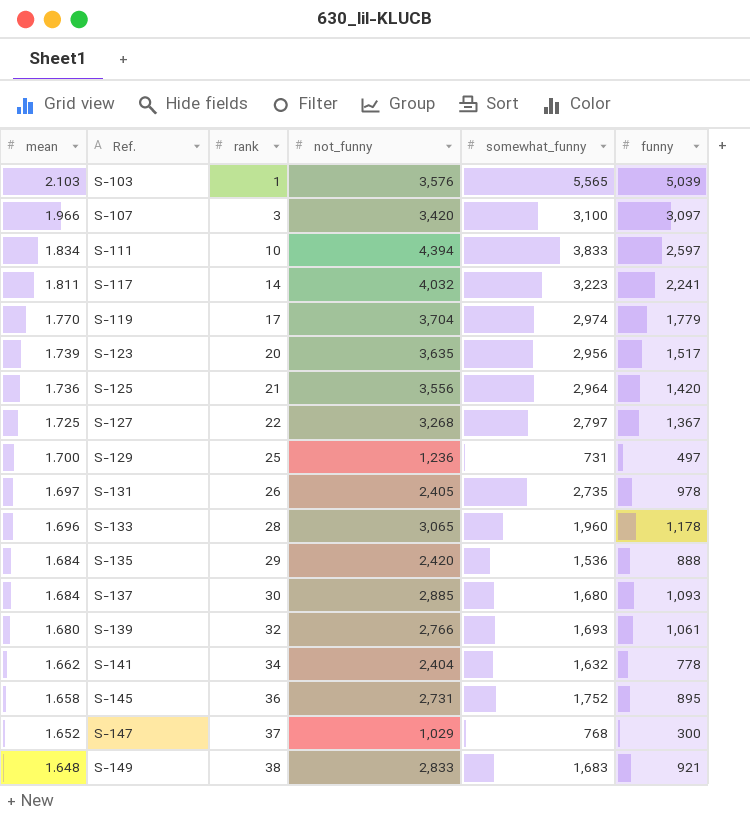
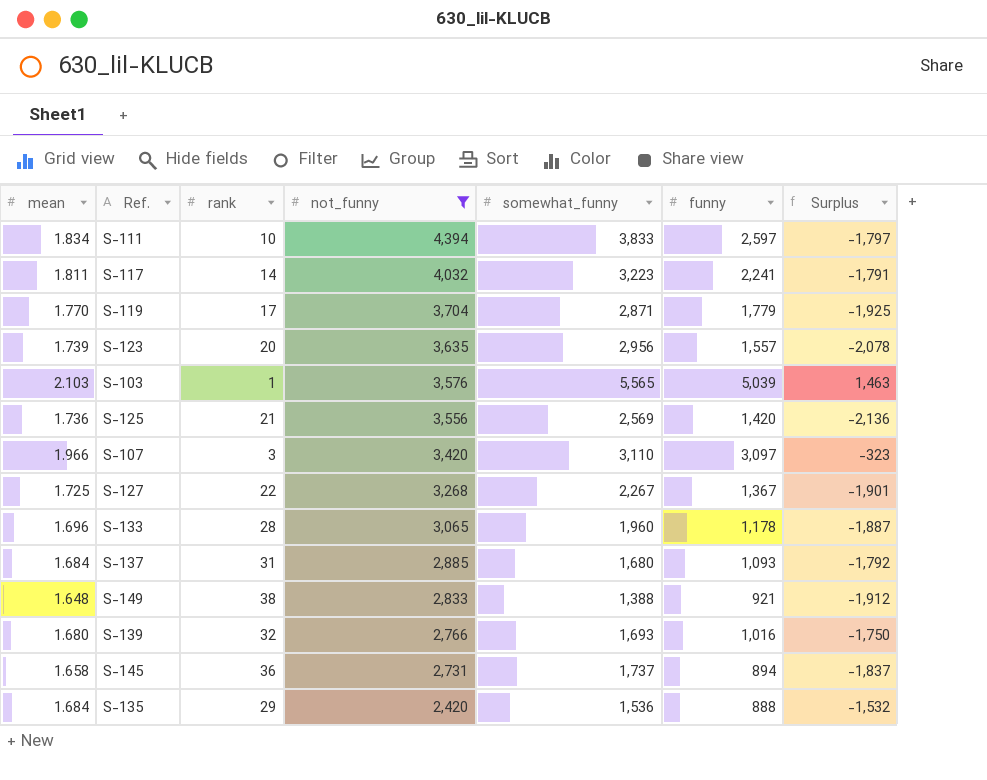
filter: none -> not_funny >= 2,420
row order: mean descending -> not_funny descending
column Surplus | formula: none -> [funny] - [not_funny]
S-119 | somewhat_funny: 2,974 -> 2,871
S-123 | funny: 1,517 -> 1,557
S-125 | somewhat_funny: 2,964 -> 2,569
S-107 | somewhat_funny: 3,100 -> 3,110
S-127 | somewhat_funny: 2,797 -> 2,267
S-137 | rank: 30 -> 31
S-149 | somewhat_funny: 1,683 -> 1,388
S-139 | funny: 1,061 -> 1,016
S-145 | somewhat_funny: 1,752 -> 1,737
S-145 | funny: 895 -> 894

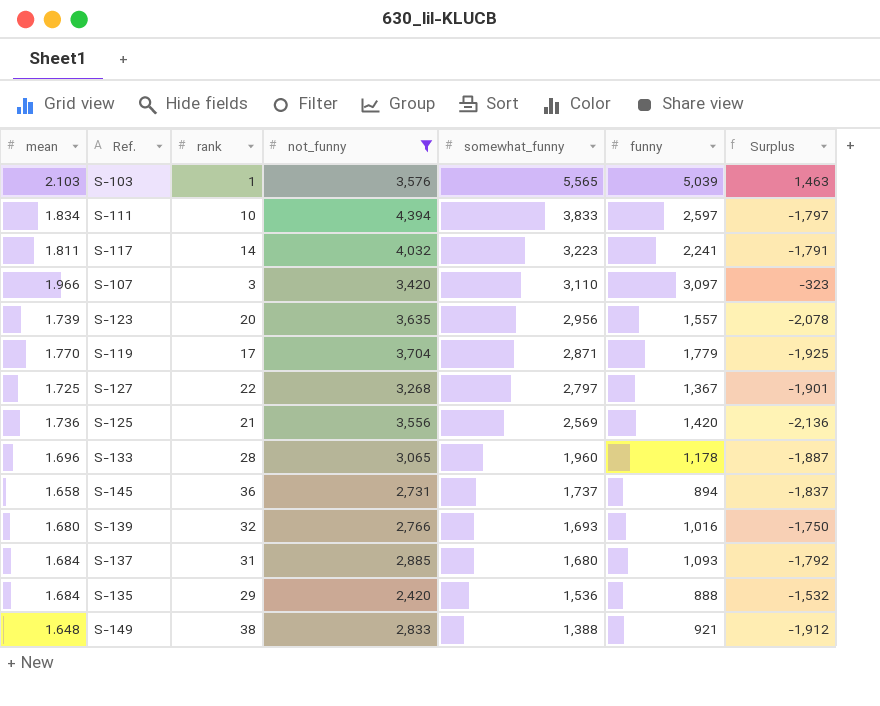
row order: not_funny descending -> somewhat_funny descending
S-127 | somewhat_funny: 2,267 -> 2,797

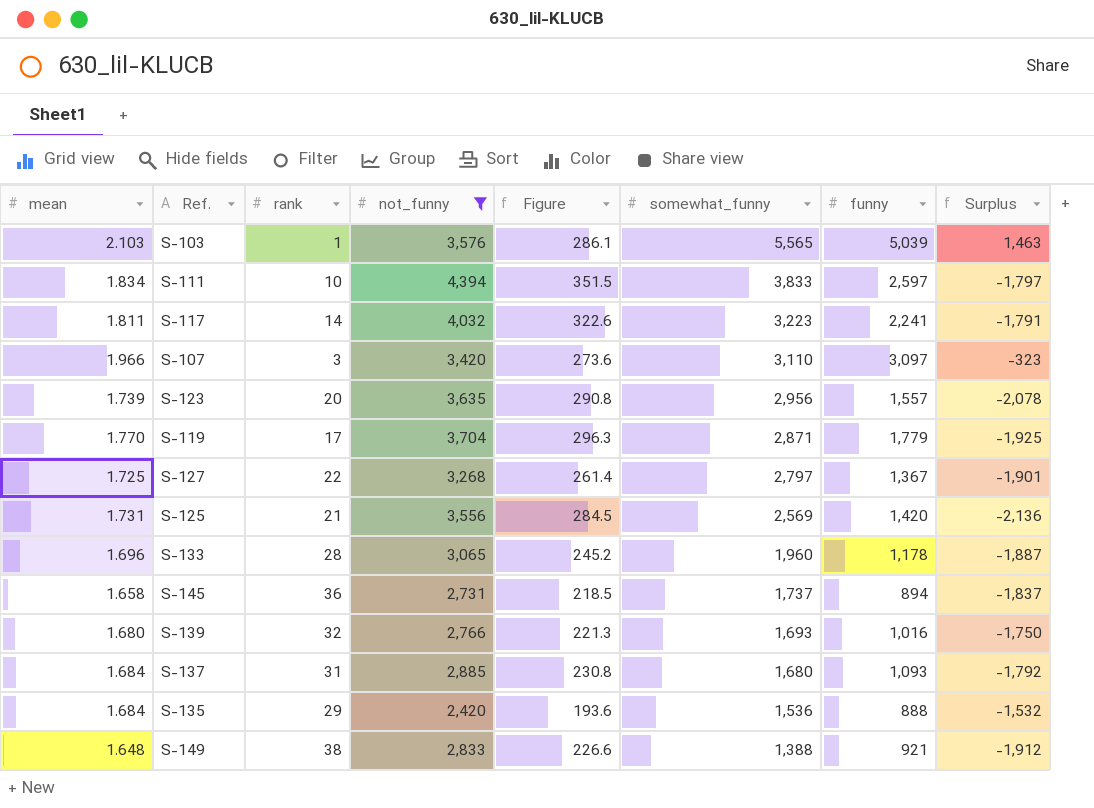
column Figure | formula: none -> [not_funny] * 0.08
S-125 | mean: 1.736 -> 1.731

